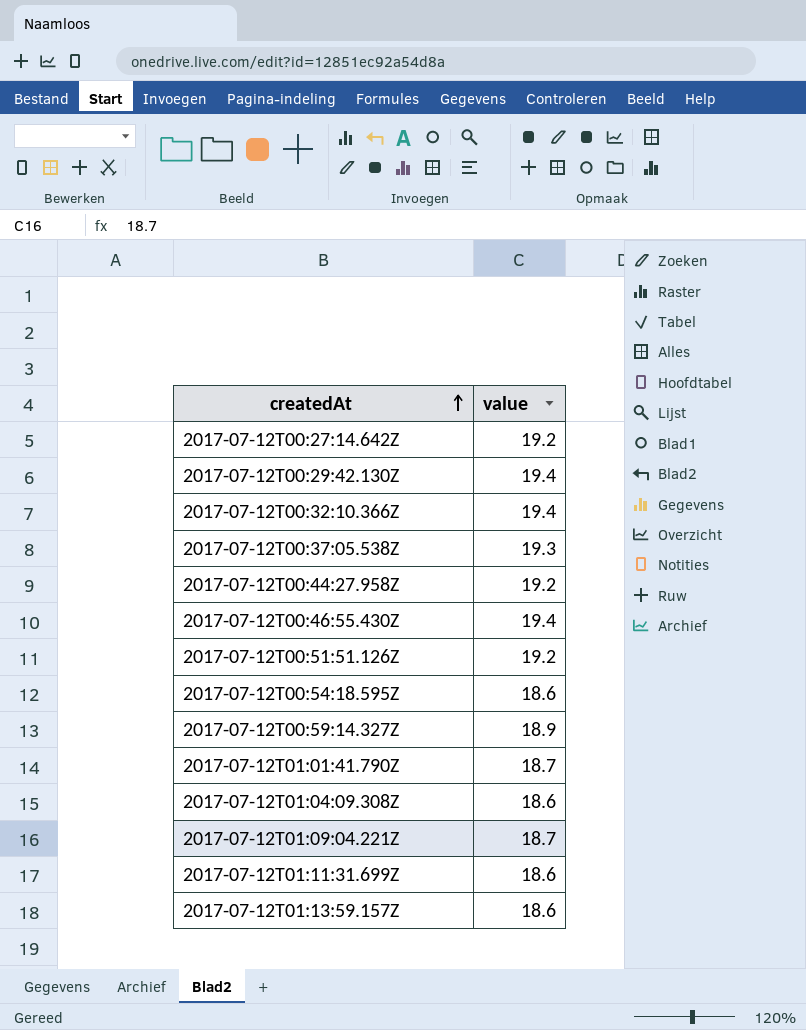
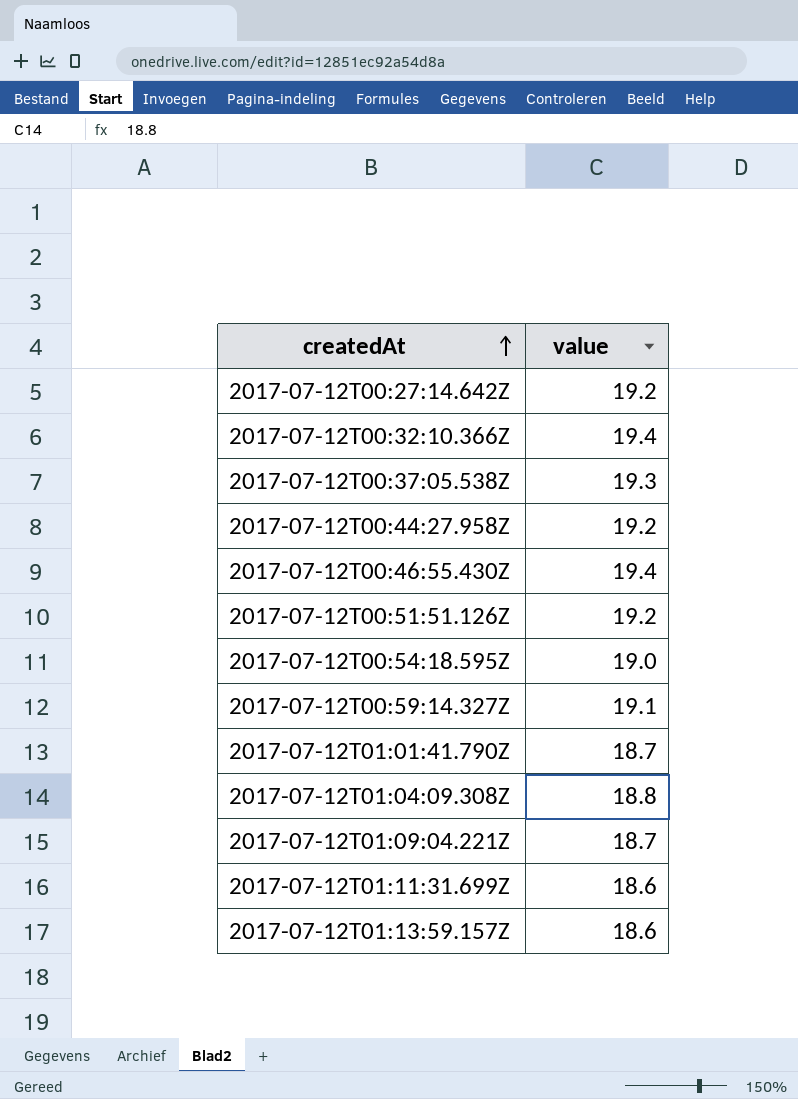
row 2017-07-12T00:29:42.130Z: 19.4 -> none
2017-07-12T00:54:18.595Z | value: 18.6 -> 19.0
2017-07-12T00:59:14.327Z | value: 18.9 -> 19.1
2017-07-12T01:04:09.308Z | value: 18.6 -> 18.8

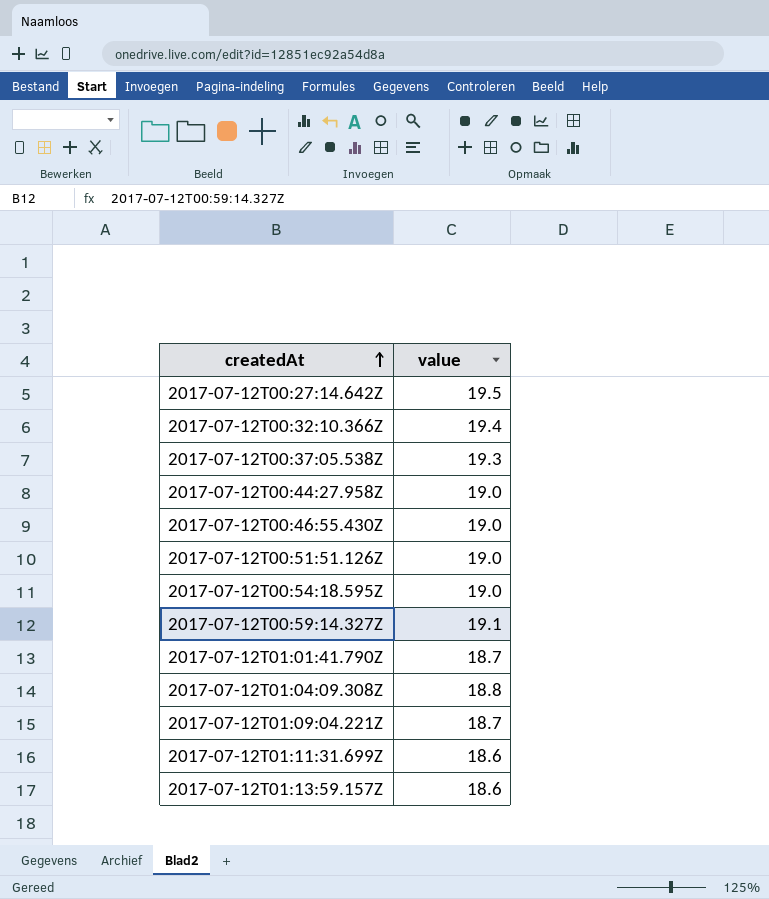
2017-07-12T00:27:14.642Z | value: 19.2 -> 19.5
2017-07-12T00:44:27.958Z | value: 19.2 -> 19.0
2017-07-12T00:46:55.430Z | value: 19.4 -> 19.0
2017-07-12T00:51:51.126Z | value: 19.2 -> 19.0

